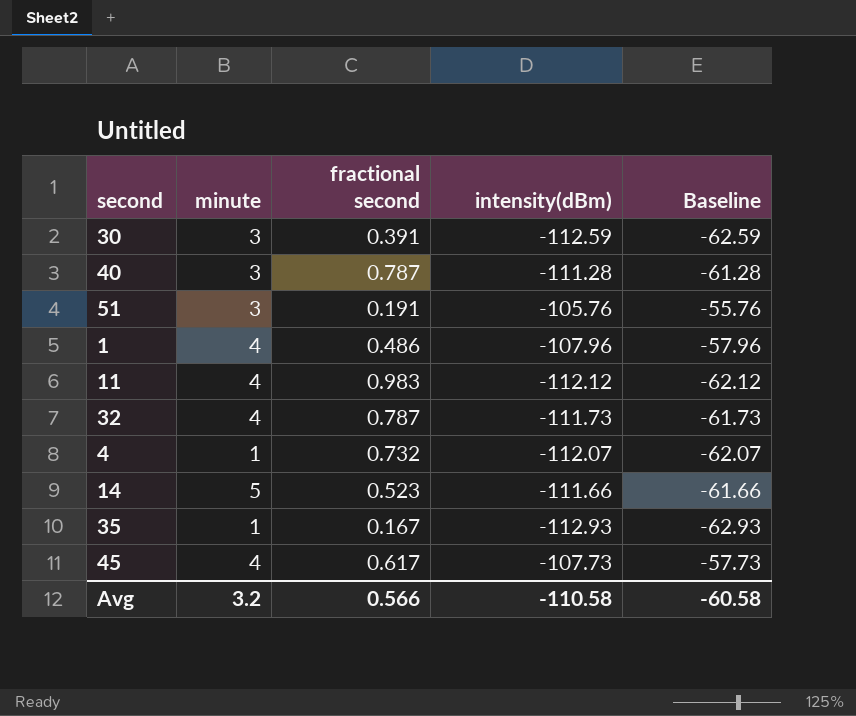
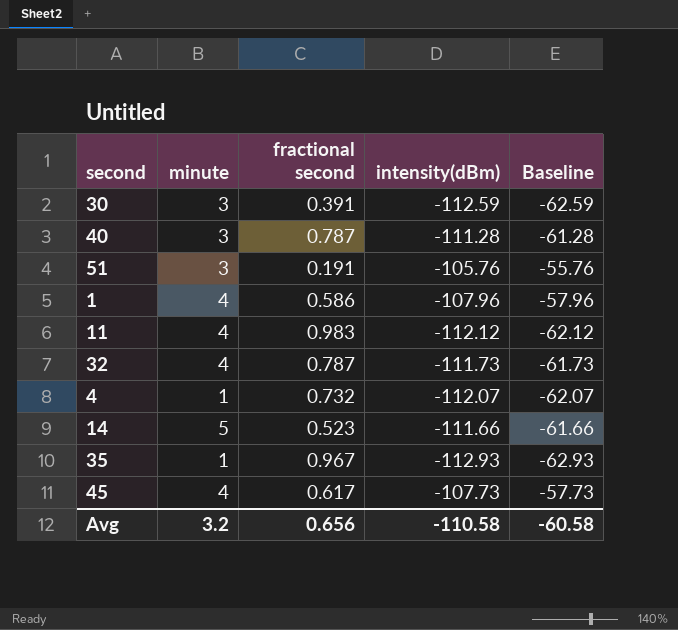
1 | fractional second: 0.486 -> 0.586
35 | fractional second: 0.167 -> 0.967
Avg | fractional second: 0.566 -> 0.656

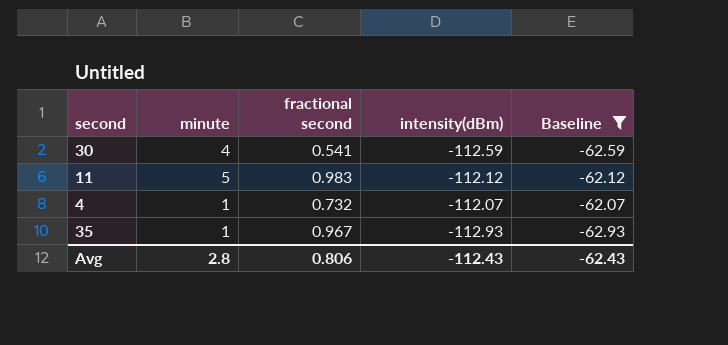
filter: none -> Baseline <= -62.07
30 | minute: 3 -> 4
30 | fractional second: 0.391 -> 0.541
11 | minute: 4 -> 5
Avg | minute: 3.2 -> 2.8
Avg | fractional second: 0.656 -> 0.806
Avg | intensity(dBm): -110.58 -> -112.43
Avg | Baseline: -60.58 -> -62.43

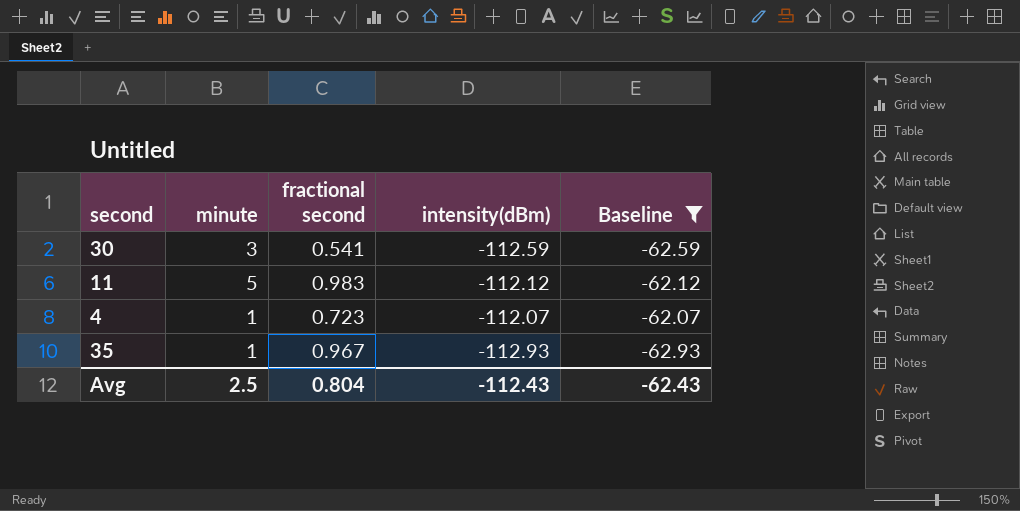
30 | minute: 4 -> 3
4 | fractional second: 0.732 -> 0.723
Avg | minute: 2.8 -> 2.5
Avg | fractional second: 0.806 -> 0.804

